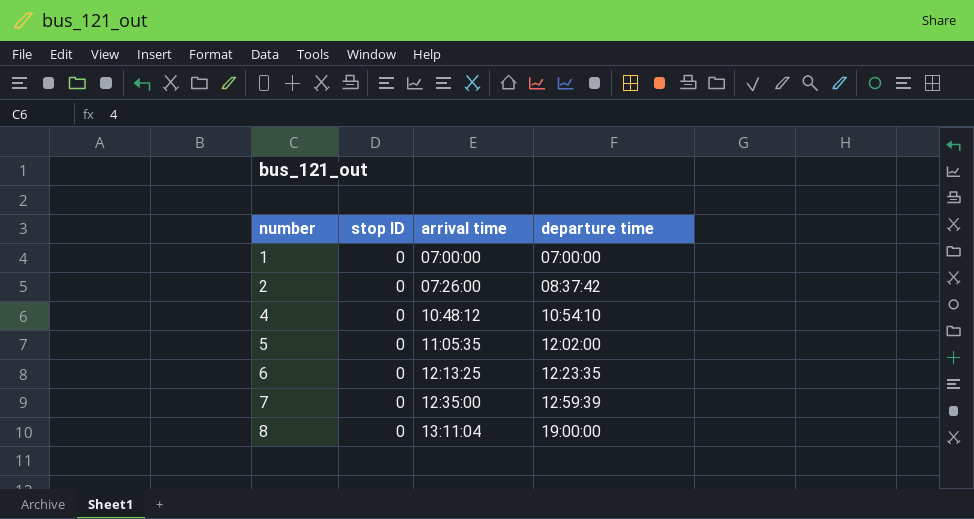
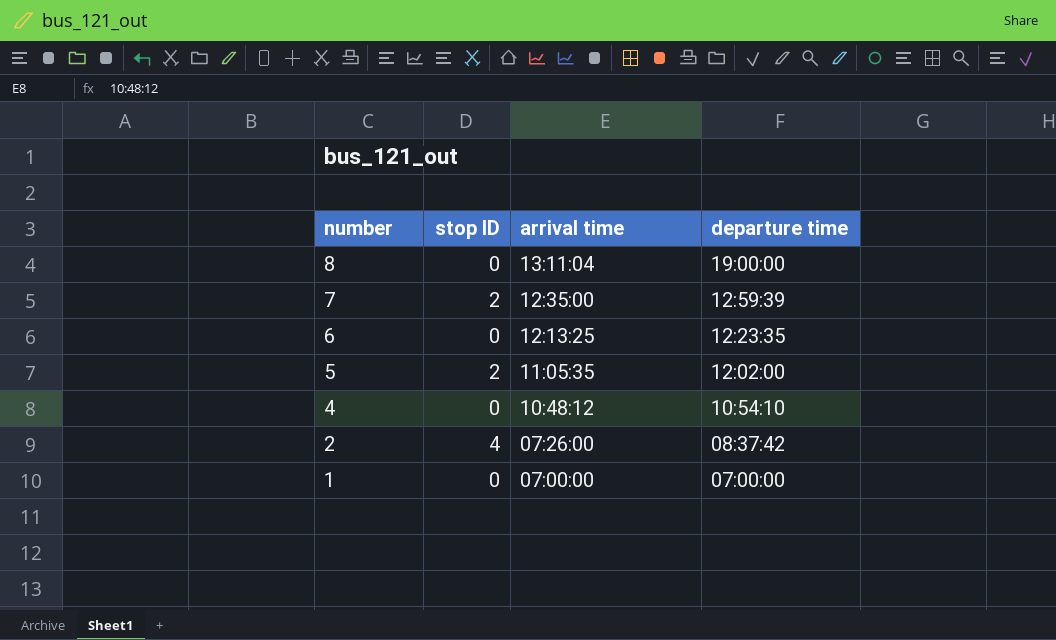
row order: number ascending -> number descending
7 | stop ID: 0 -> 2
5 | stop ID: 0 -> 2
2 | stop ID: 0 -> 4

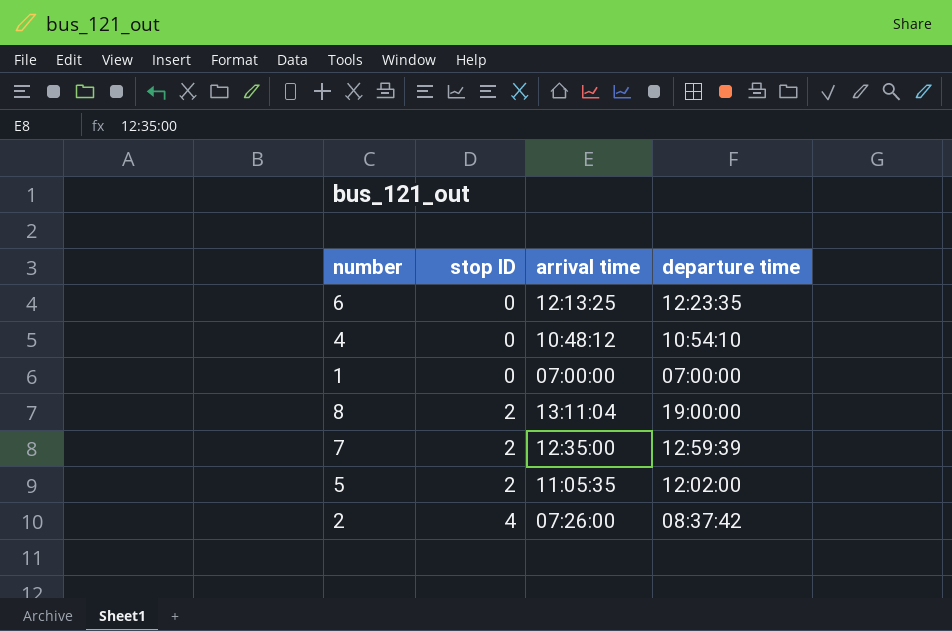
row order: number descending -> stop ID ascending
8 | stop ID: 0 -> 2

